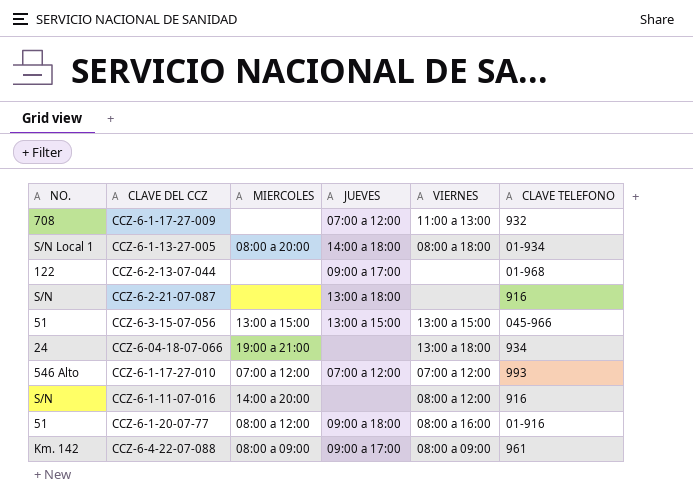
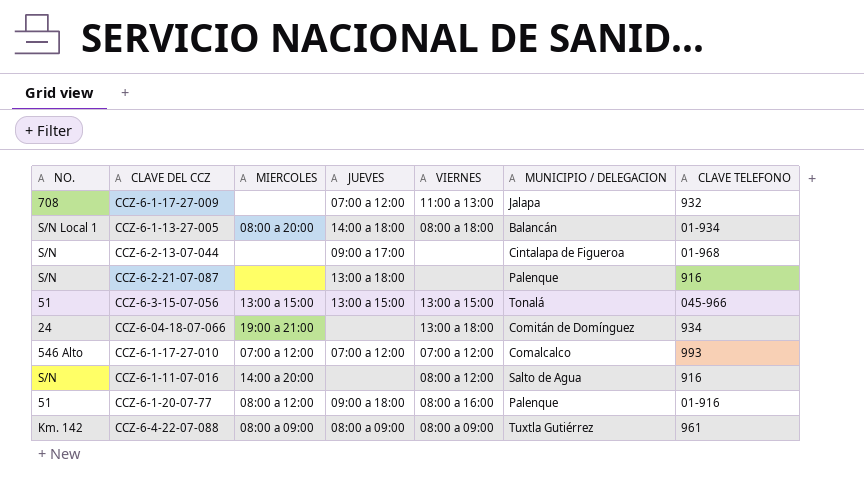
column MUNICIPIO / DELEGACION | position: none -> 6
CCZ-6-2-13-07-044 | NO.: 122 -> S/N
CCZ-6-4-22-07-088 | JUEVES: 09:00 a 17:00 -> 08:00 a 09:00

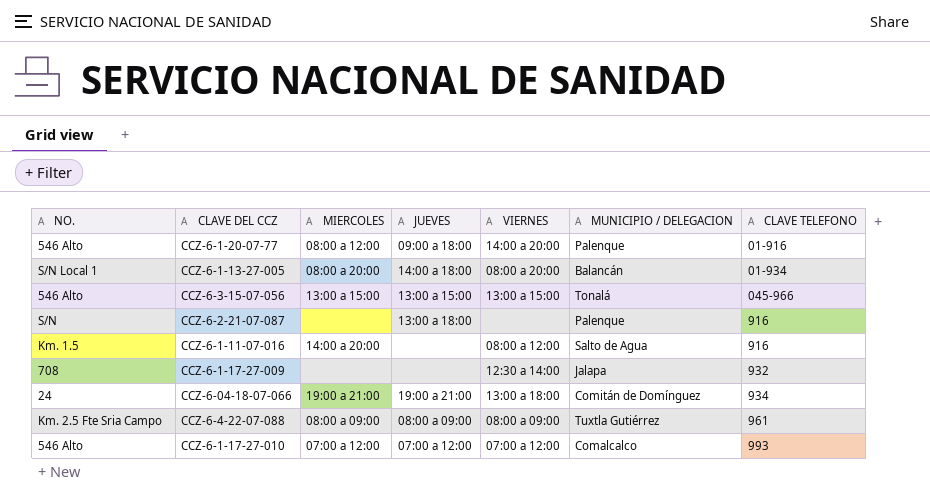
row order: none -> CLAVE TELEFONO ascending
row CCZ-6-2-13-07-044: S/N | none | 09:00 a 17:00 | none | Cintalapa de Figueroa | 01-968 -> none
CCZ-6-1-20-07-77 | NO.: 51 -> 546 Alto
CCZ-6-1-20-07-77 | VIERNES: 08:00 a 16:00 -> 14:00 a 20:00
CCZ-6-1-13-27-005 | VIERNES: 08:00 a 18:00 -> 08:00 a 20:00
CCZ-6-3-15-07-056 | NO.: 51 -> 546 Alto
CCZ-6-1-11-07-016 | NO.: S/N -> Km. 1.5
CCZ-6-1-17-27-009 | JUEVES: 07:00 a 12:00 -> none
CCZ-6-1-17-27-009 | VIERNES: 11:00 a 13:00 -> 12:30 a 14:00
CCZ-6-04-18-07-066 | JUEVES: none -> 19:00 a 21:00
CCZ-6-4-22-07-088 | NO.: Km. 142 -> Km. 2.5 Fte Sria Campo

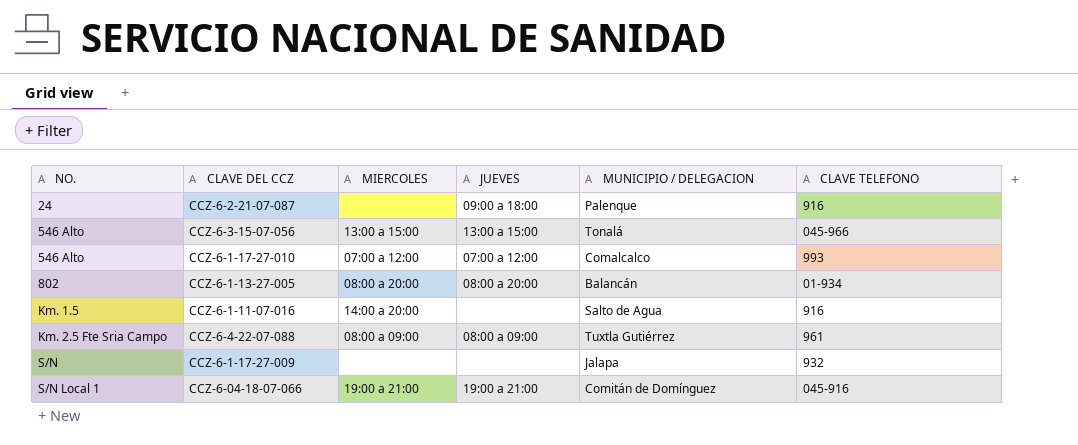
row order: CLAVE TELEFONO ascending -> NO. ascending
column VIERNES | position: 5 -> none
row CCZ-6-1-20-07-77: 546 Alto | 08:00 a 12:00 | 09:00 a 18:00 | 14:00 a 20:00 | Palenque | 01-916 -> none
CCZ-6-2-21-07-087 | NO.: S/N -> 24
CCZ-6-2-21-07-087 | JUEVES: 13:00 a 18:00 -> 09:00 a 18:00
CCZ-6-1-13-27-005 | NO.: S/N Local 1 -> 802
CCZ-6-1-13-27-005 | JUEVES: 14:00 a 18:00 -> 08:00 a 20:00
CCZ-6-1-17-27-009 | NO.: 708 -> S/N
CCZ-6-04-18-07-066 | NO.: 24 -> S/N Local 1
CCZ-6-04-18-07-066 | CLAVE TELEFONO: 934 -> 045-916

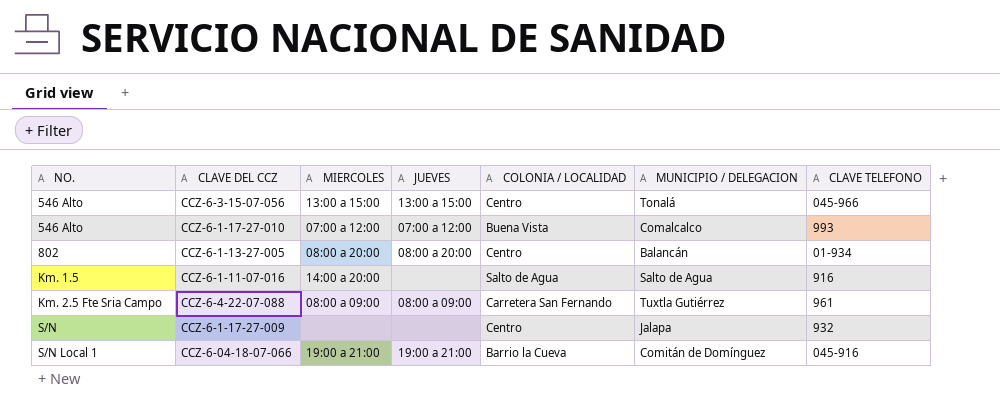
column COLONIA / LOCALIDAD | position: none -> 5
row CCZ-6-2-21-07-087: 24 | none | 09:00 a 18:00 | Palenque | 916 -> none

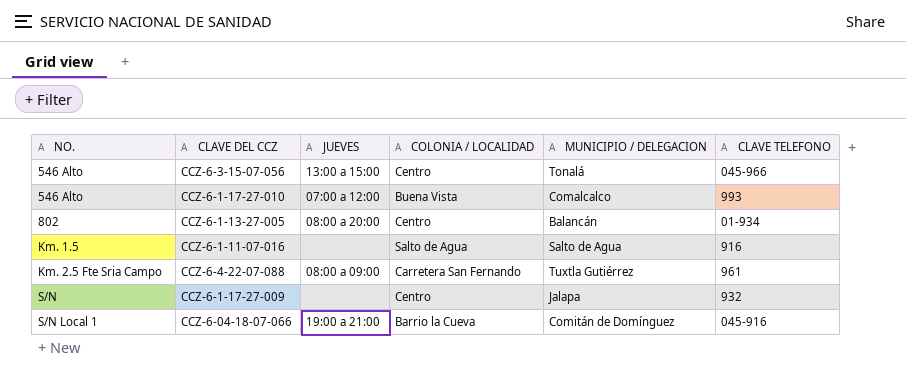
column MIERCOLES | position: 3 -> none

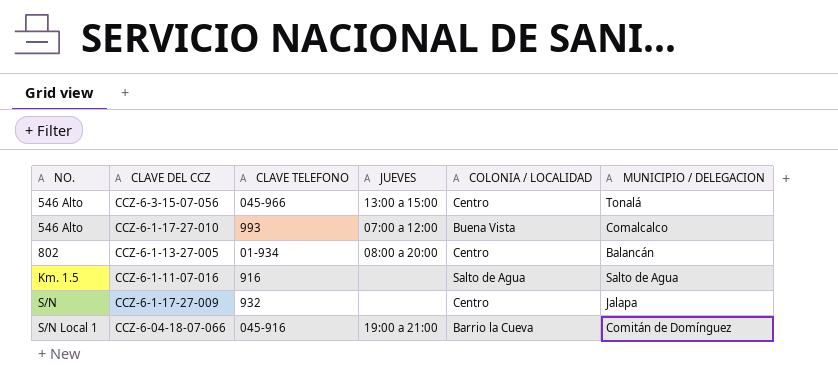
column CLAVE TELEFONO | position: 6 -> 3
row CCZ-6-4-22-07-088: Km. 2.5 Fte Sria Campo | 08:00 a 09:00 | Carretera San Fernando | Tuxtla Gutiérrez | 961 -> none

